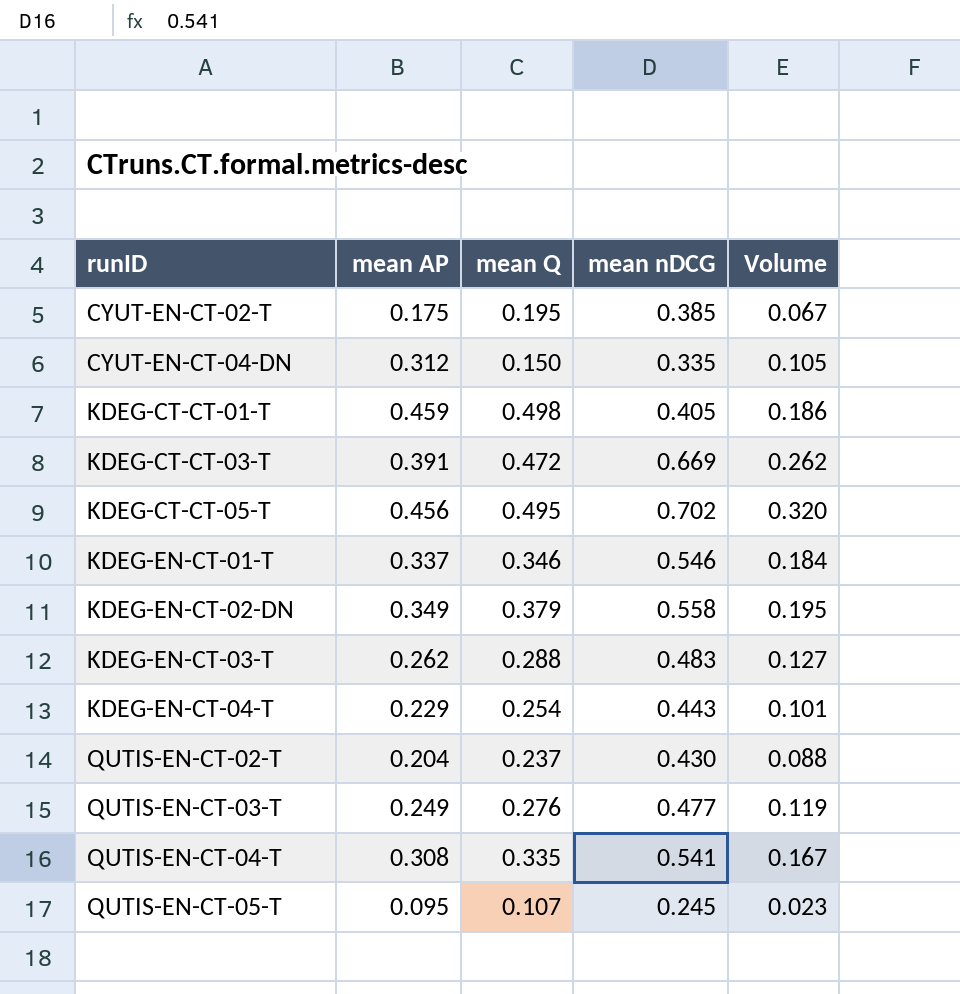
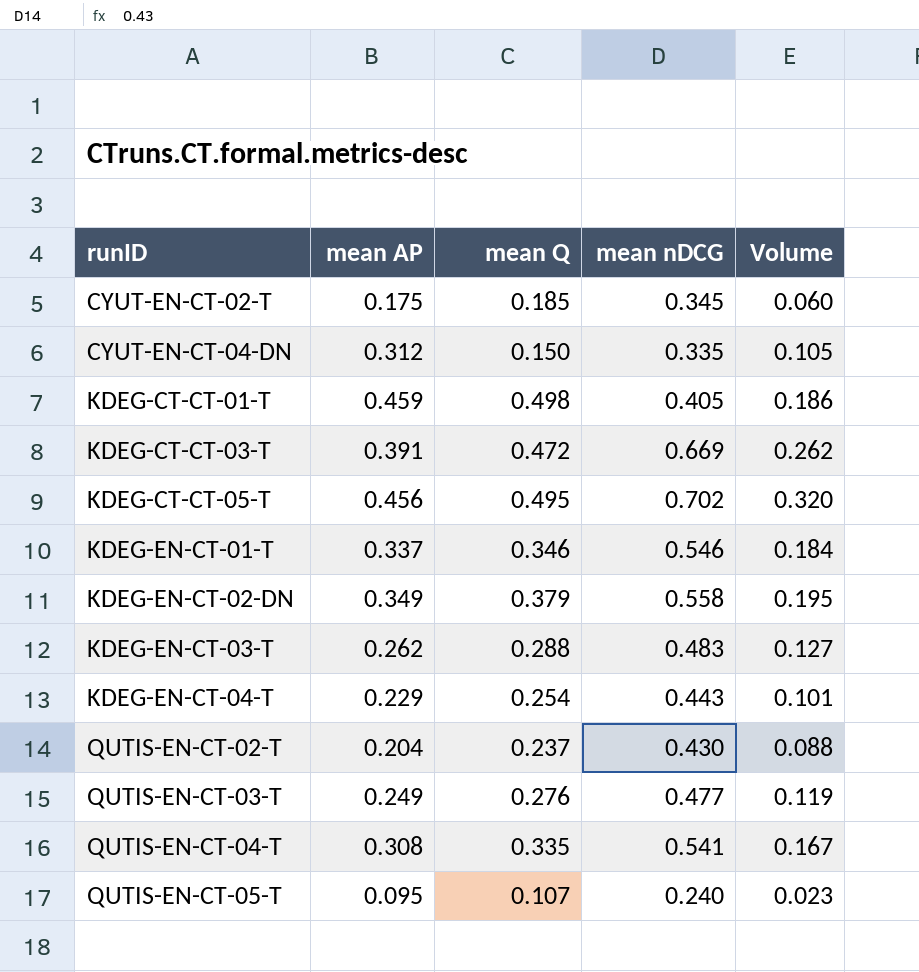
CYUT-EN-CT-02-T | mean Q: 0.195 -> 0.185
CYUT-EN-CT-02-T | mean nDCG: 0.385 -> 0.345
CYUT-EN-CT-02-T | Volume: 0.067 -> 0.060
QUTIS-EN-CT-05-T | mean nDCG: 0.245 -> 0.240

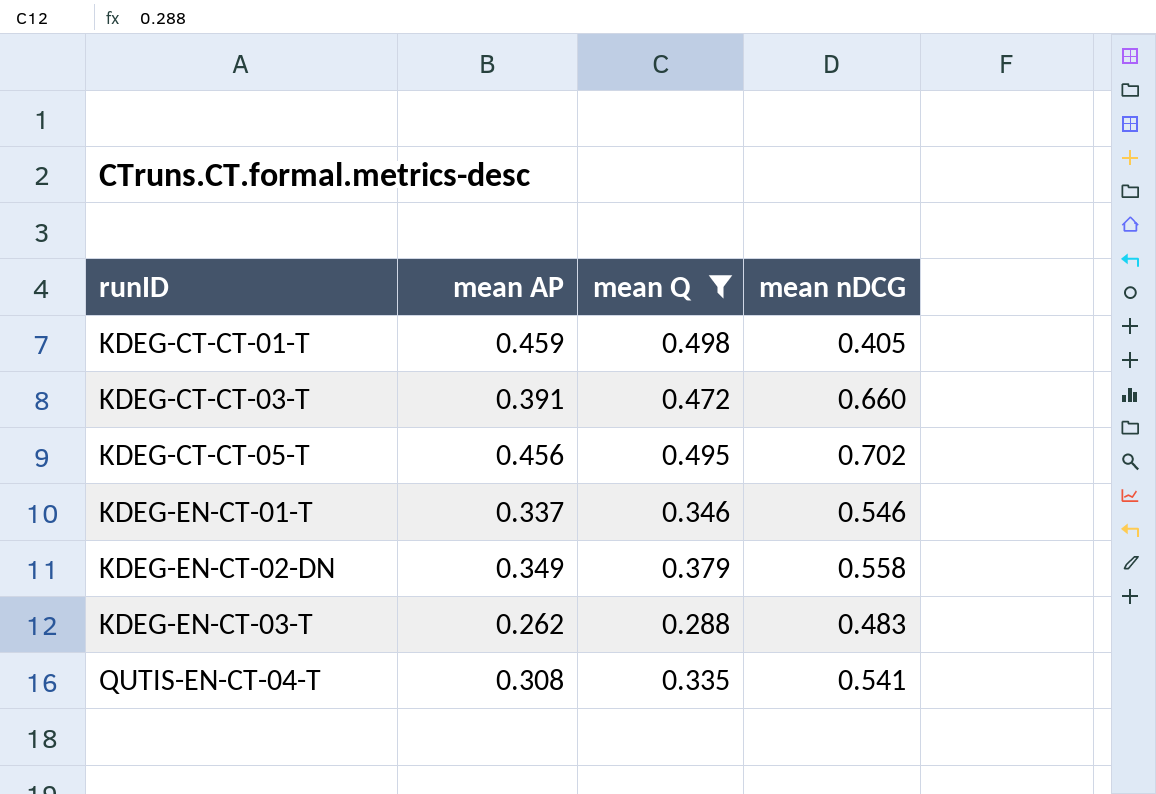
filter: none -> mean Q >= 0.288
column Volume | formula: [mean AP] * [mean nDCG] -> none
KDEG-CT-CT-03-T | mean nDCG: 0.669 -> 0.660

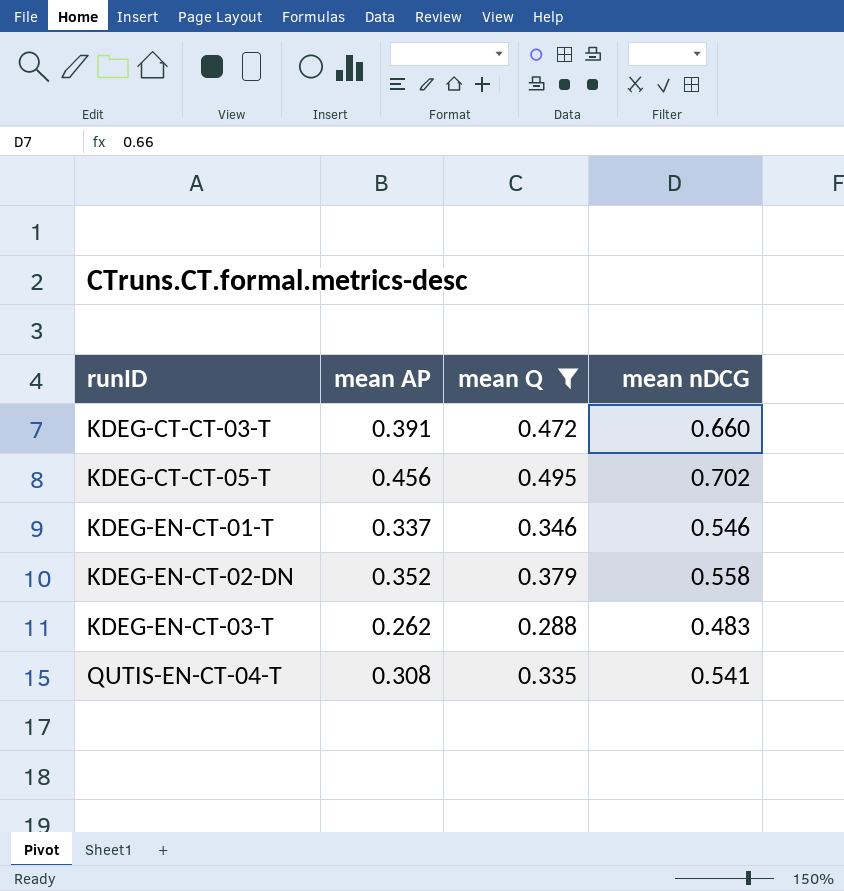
row KDEG-CT-CT-01-T: 0.459 | 0.498 | 0.405 -> none
KDEG-EN-CT-02-DN | mean AP: 0.349 -> 0.352

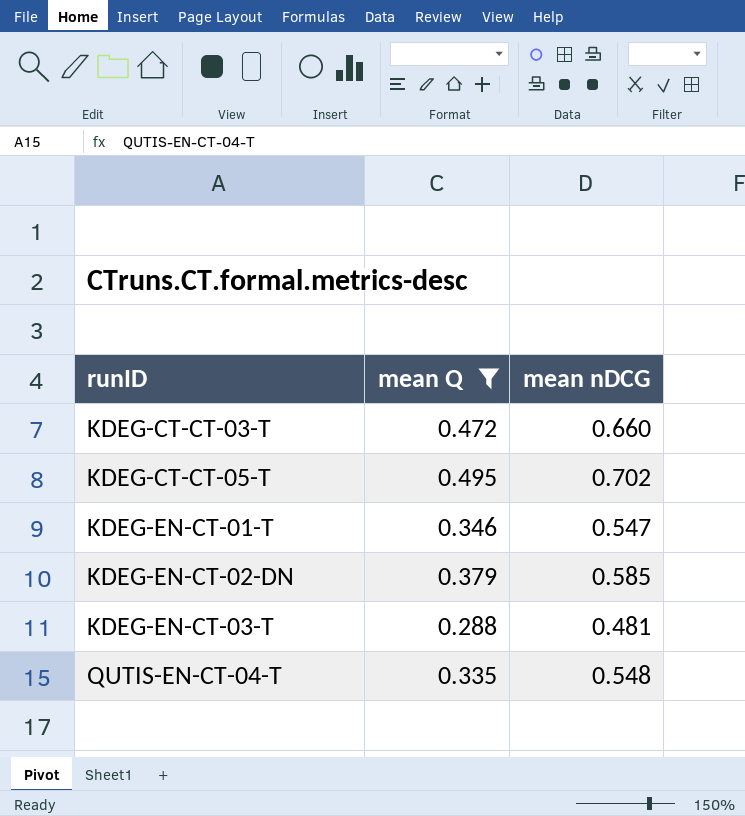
column mean AP | position: 2 -> none
KDEG-EN-CT-01-T | mean nDCG: 0.546 -> 0.547
KDEG-EN-CT-02-DN | mean nDCG: 0.558 -> 0.585
KDEG-EN-CT-03-T | mean nDCG: 0.483 -> 0.481
QUTIS-EN-CT-04-T | mean nDCG: 0.541 -> 0.548

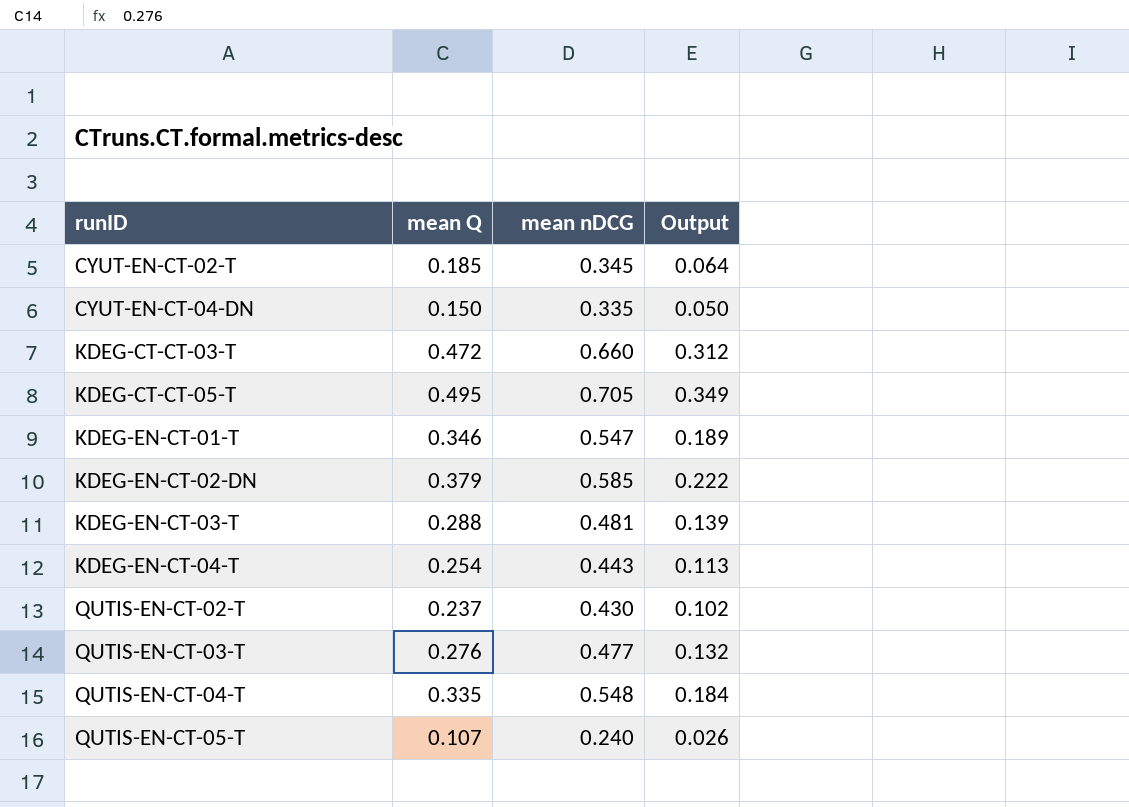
filter: mean Q >= 0.288 -> none
column Output | formula: none -> [mean Q] * [mean nDCG]
KDEG-CT-CT-05-T | mean nDCG: 0.702 -> 0.705

